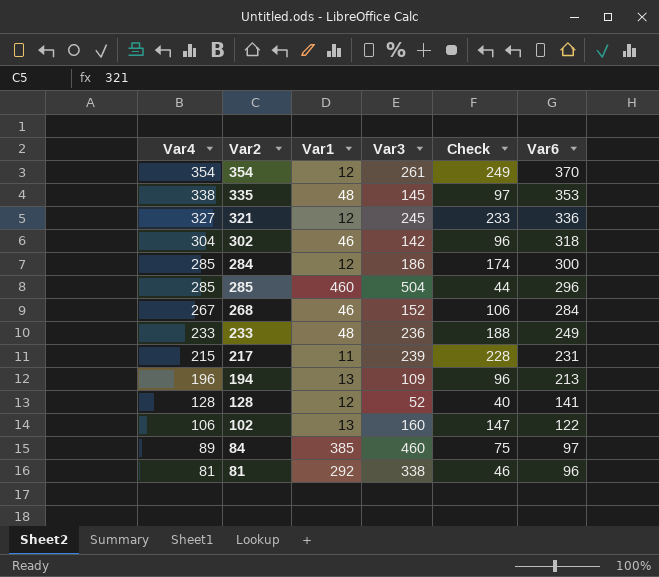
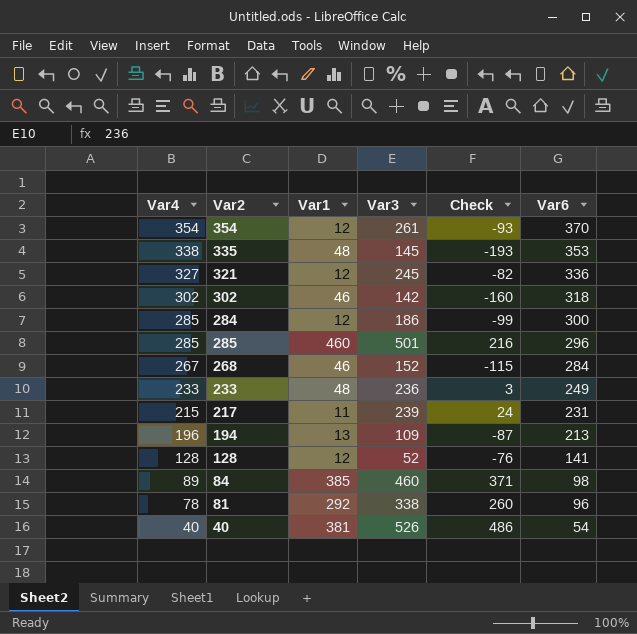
column Check | formula: [Var3] - [Var1] -> [Var3] - [Var4]
row 102: 106 | 13 | 160 | 147 | 122 -> none
302 | Var4: 304 -> 302
285 | Var3: 504 -> 501
84 | Var6: 97 -> 98
81 | Var4: 81 -> 78
row 40: none -> 40 | 381 | 526 | 486 | 54

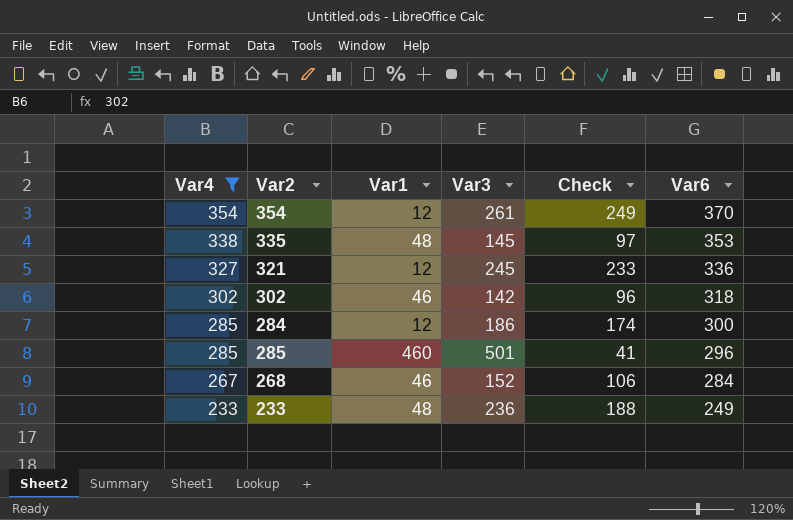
filter: none -> Var4 >= 233
column Check | formula: [Var3] - [Var4] -> [Var3] - [Var1]

